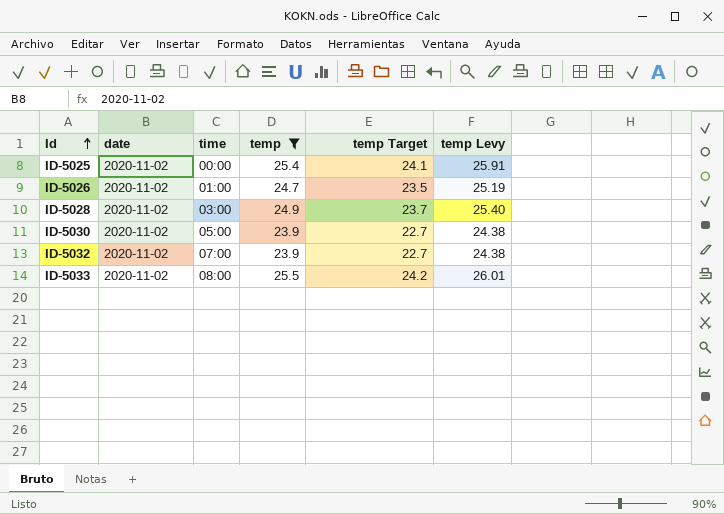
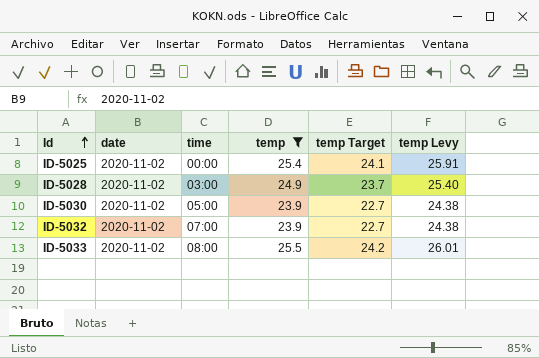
row ID-5026: 2020-11-02 | 01:00 | 24.7 | 23.5 | 25.19 -> none

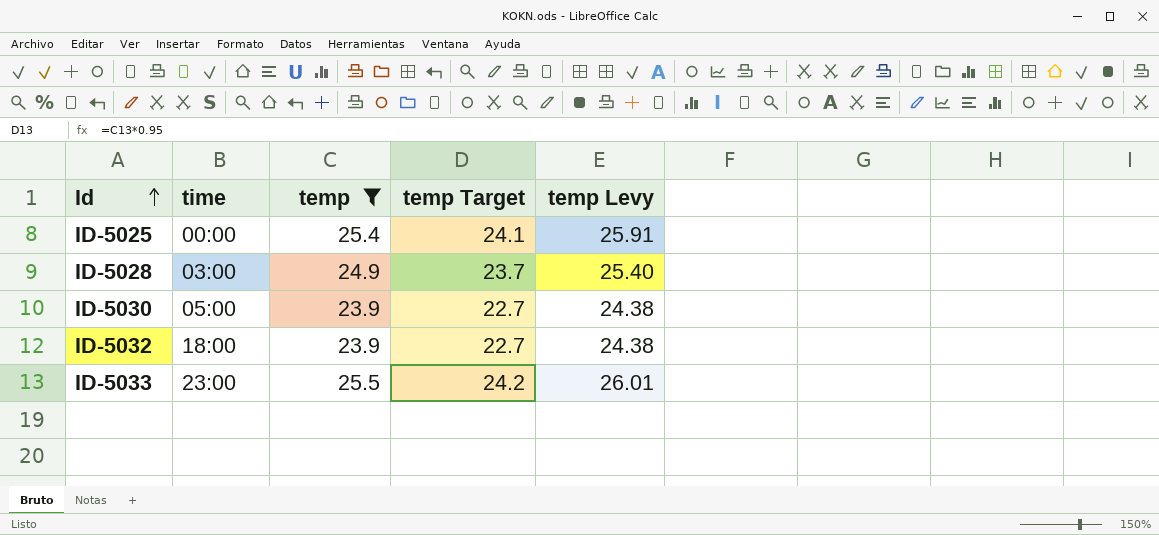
column date | position: 2 -> none
ID-5032 | time: 07:00 -> 18:00
ID-5033 | time: 08:00 -> 23:00

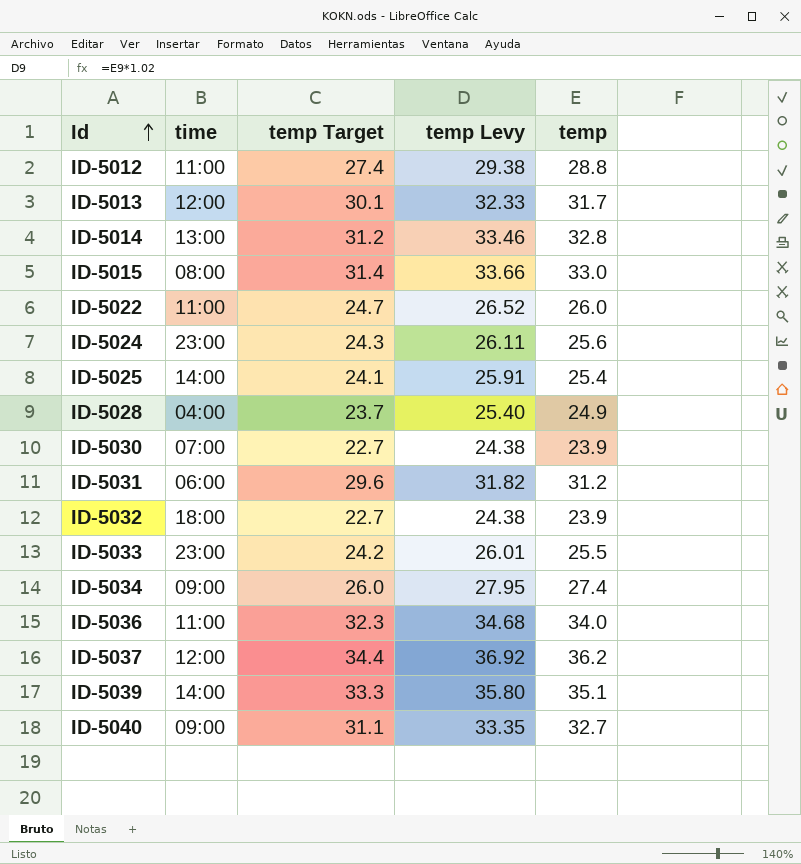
filter: temp <= 25.5 -> none
column temp | position: 3 -> 5
ID-5025 | time: 00:00 -> 14:00
ID-5028 | time: 03:00 -> 04:00
ID-5030 | time: 05:00 -> 07:00

